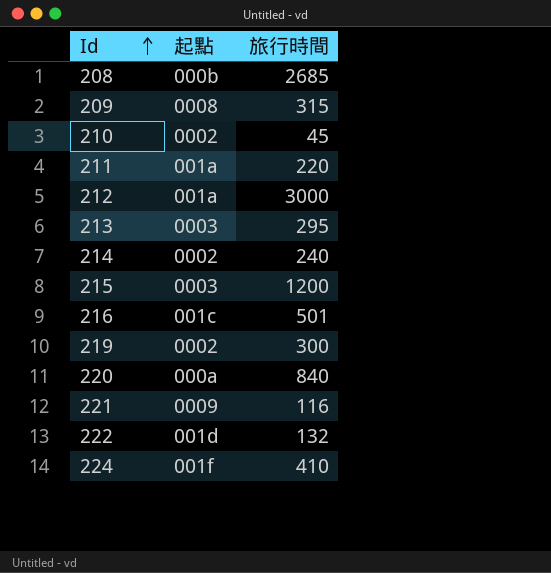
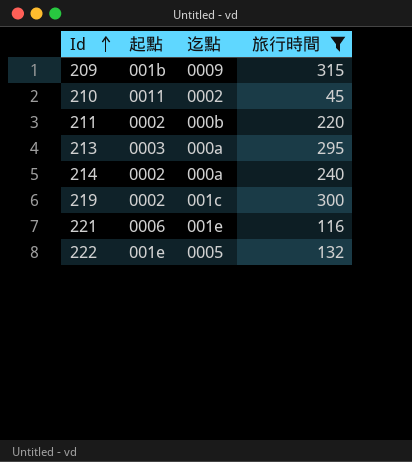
filter: none -> 旅行時間 <= 315
column 迄點 | position: none -> 3
209 | 起點: 0008 -> 001b
210 | 起點: 0002 -> 0011
211 | 起點: 001a -> 0002
221 | 起點: 0009 -> 0006
222 | 起點: 001d -> 001e

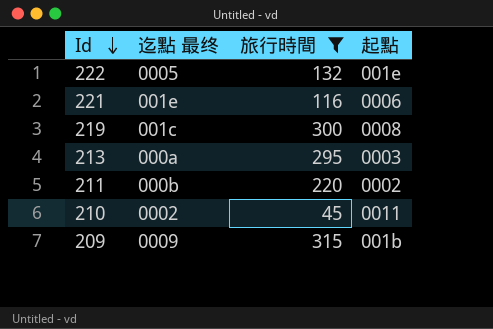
row order: Id ascending -> Id descending
column name: 迄點 -> 迄點 最终
column 起點 | position: 2 -> 4
row 214: 0002 | 000a | 240 -> none
219 | 起點: 0002 -> 0008

